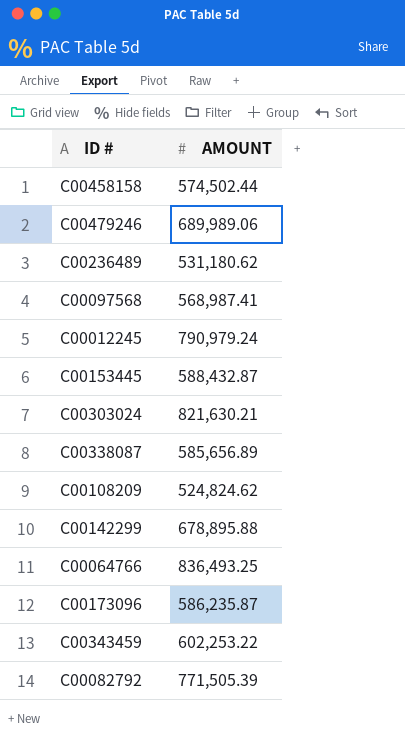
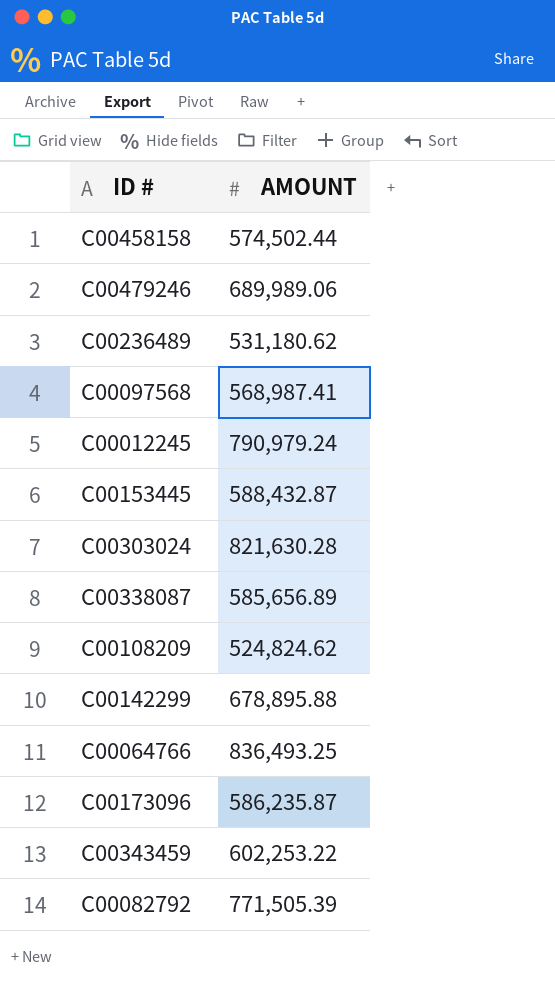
C00303024 | AMOUNT: 821,630.21 -> 821,630.28

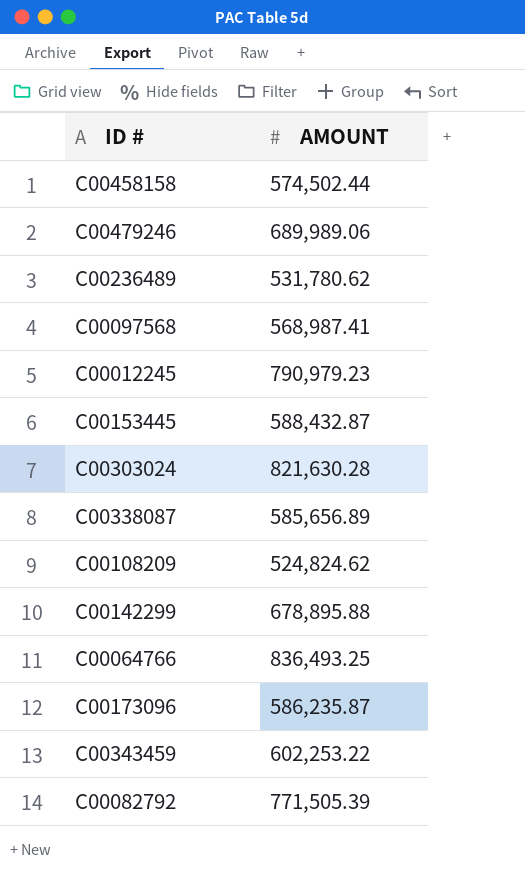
C00236489 | AMOUNT: 531,180.62 -> 531,780.62
C00012245 | AMOUNT: 790,979.24 -> 790,979.23

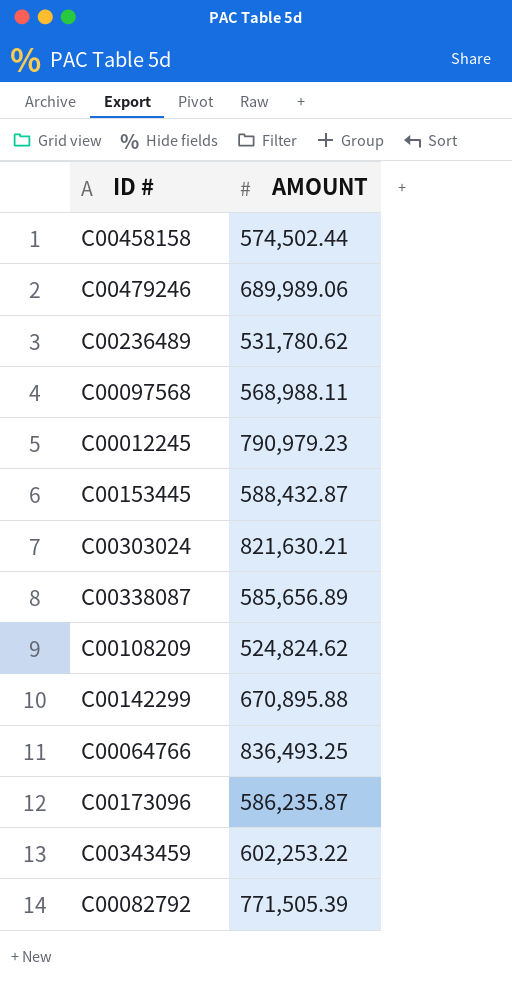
C00097568 | AMOUNT: 568,987.41 -> 568,988.11
C00303024 | AMOUNT: 821,630.28 -> 821,630.21
C00142299 | AMOUNT: 678,895.88 -> 670,895.88

